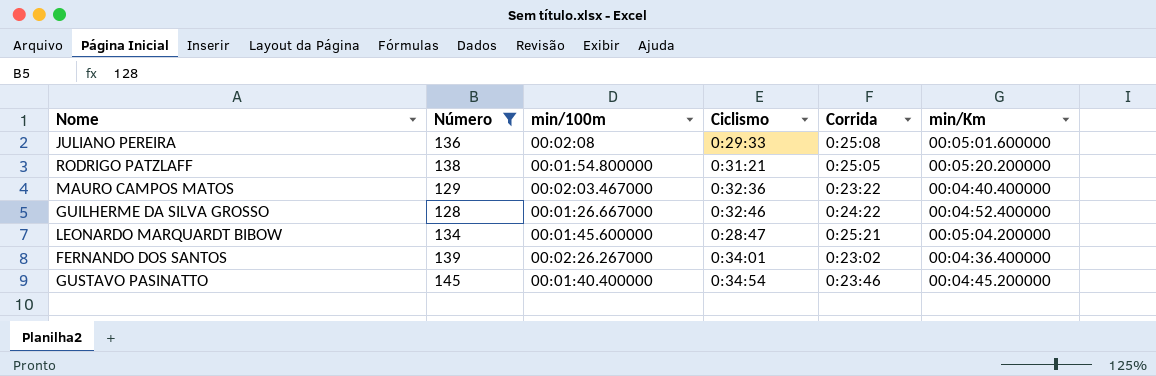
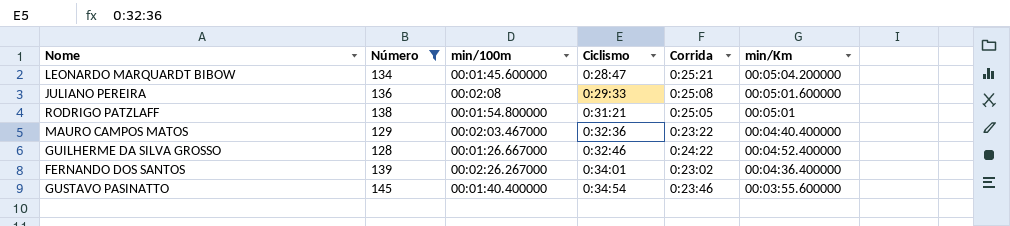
row order: none -> Ciclismo ascending
RODRIGO PATZLAFF | min/Km: 00:05:20.200000 -> 00:05:01
GUSTAVO PASINATTO | min/Km: 00:04:45.200000 -> 00:03:55.600000

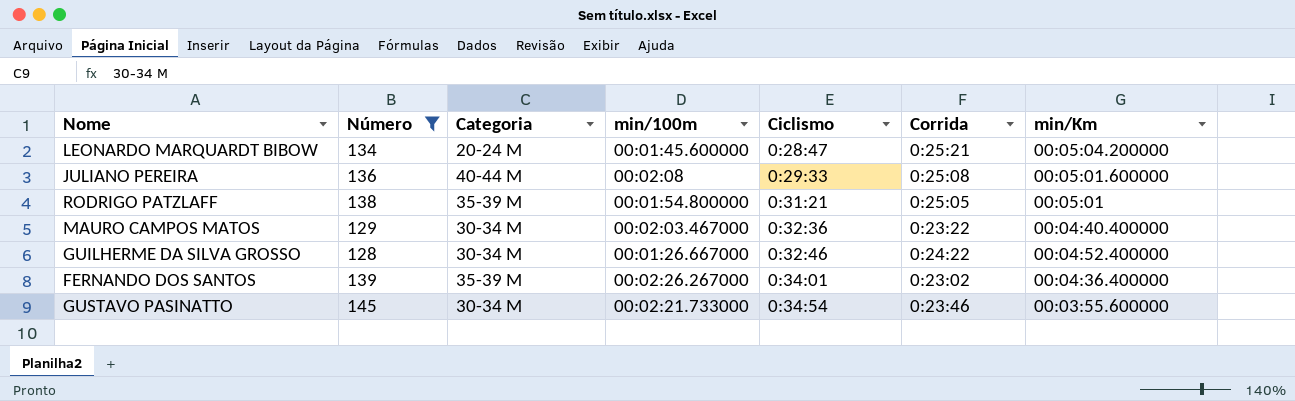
column Categoria | position: none -> 3
GUSTAVO PASINATTO | min/100m: 00:01:40.400000 -> 00:02:21.733000

